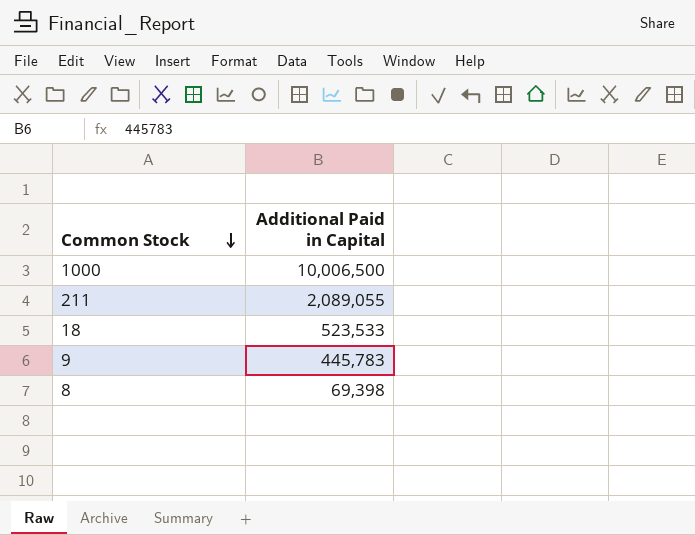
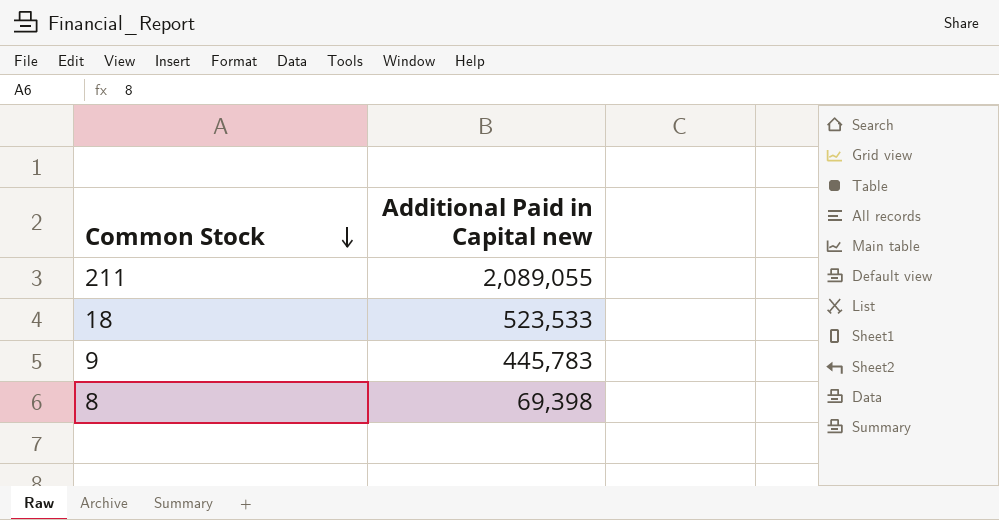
column name: Additional Paid in Capital -> Additional Paid in Capital new
row 1000: 10,006,500 -> none

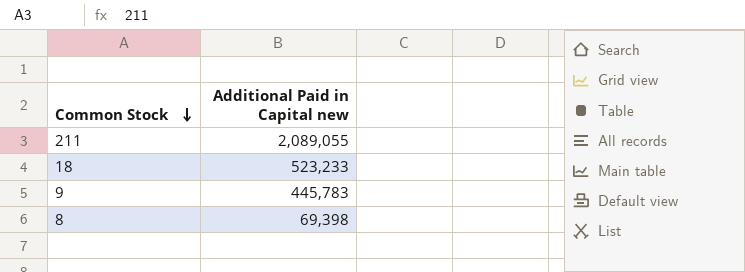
18 | Additional Paid in Capital new: 523,533 -> 523,233

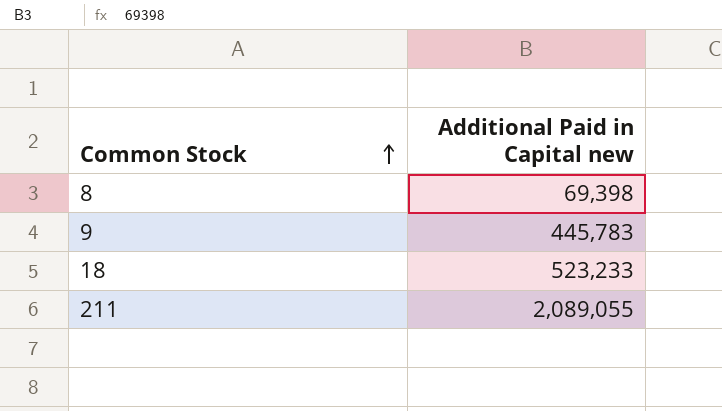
row order: Common Stock descending -> Common Stock ascending

